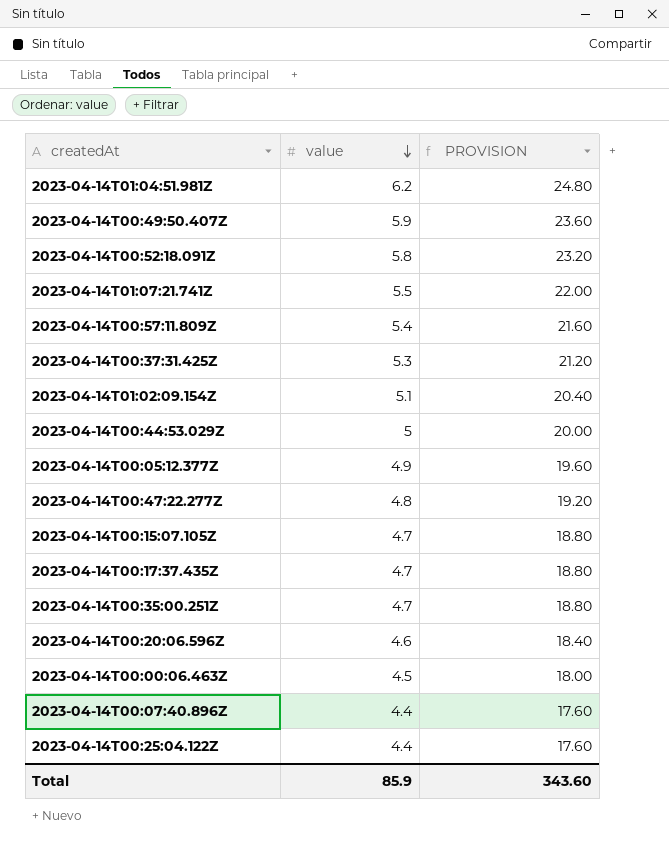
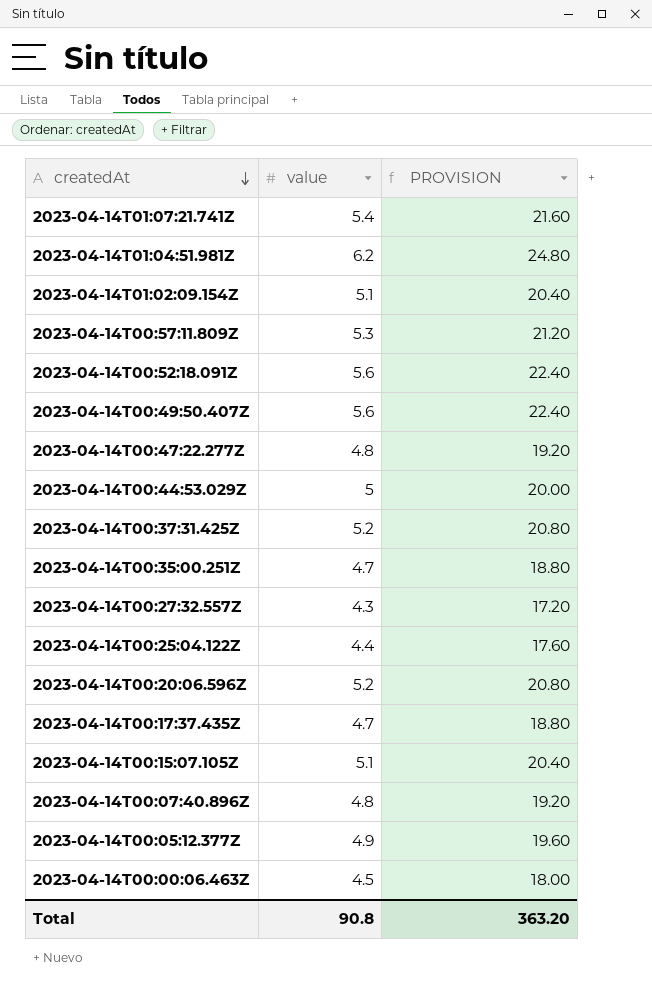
row order: value descending -> createdAt descending
2023-04-14T01:07:21.741Z | value: 5.5 -> 5.4
2023-04-14T01:07:21.741Z | PROVISION: 22.00 -> 21.60
2023-04-14T00:57:11.809Z | value: 5.4 -> 5.3
2023-04-14T00:57:11.809Z | PROVISION: 21.60 -> 21.20
2023-04-14T00:52:18.091Z | value: 5.8 -> 5.6
2023-04-14T00:52:18.091Z | PROVISION: 23.20 -> 22.40
2023-04-14T00:49:50.407Z | value: 5.9 -> 5.6
2023-04-14T00:49:50.407Z | PROVISION: 23.60 -> 22.40
2023-04-14T00:37:31.425Z | value: 5.3 -> 5.2
2023-04-14T00:37:31.425Z | PROVISION: 21.20 -> 20.80
row 2023-04-14T00:27:32.557Z: none -> 4.3 | 17.20
2023-04-14T00:20:06.596Z | value: 4.6 -> 5.2
2023-04-14T00:20:06.596Z | PROVISION: 18.40 -> 20.80
2023-04-14T00:15:07.105Z | value: 4.7 -> 5.1
2023-04-14T00:15:07.105Z | PROVISION: 18.80 -> 20.40
2023-04-14T00:07:40.896Z | value: 4.4 -> 4.8
2023-04-14T00:07:40.896Z | PROVISION: 17.60 -> 19.20
Total | value: 85.9 -> 90.8
Total | PROVISION: 343.60 -> 363.20

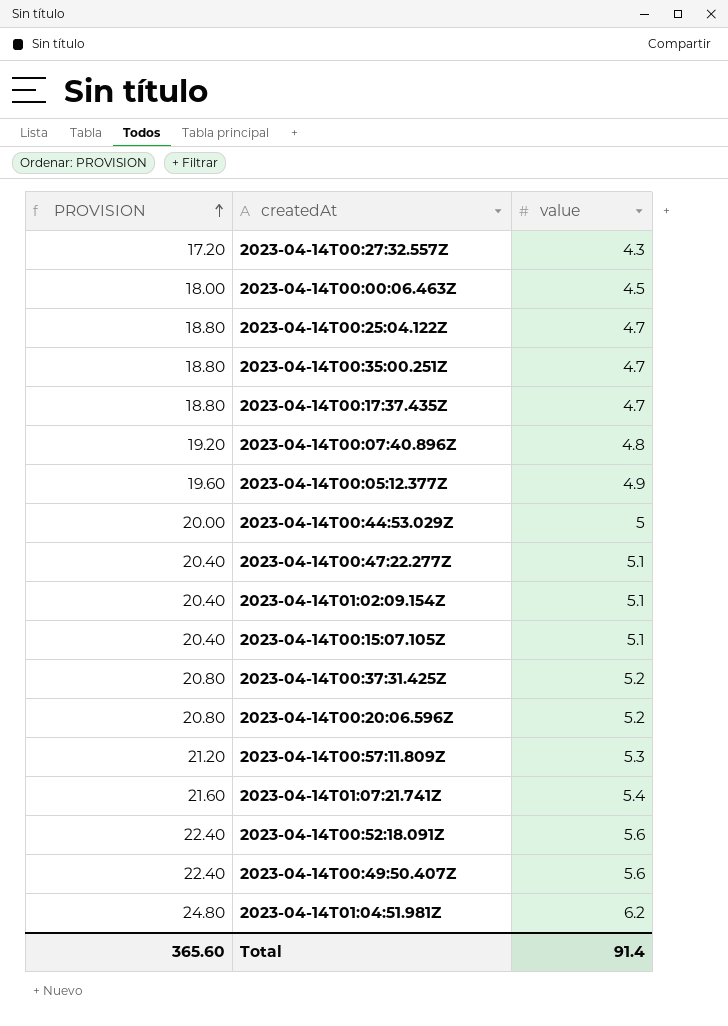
row order: createdAt descending -> PROVISION ascending
column PROVISION | position: 3 -> 1
2023-04-14T00:25:04.122Z | PROVISION: 17.60 -> 18.80
2023-04-14T00:25:04.122Z | value: 4.4 -> 4.7
2023-04-14T00:47:22.277Z | PROVISION: 19.20 -> 20.40
2023-04-14T00:47:22.277Z | value: 4.8 -> 5.1
Total | PROVISION: 363.20 -> 365.60
Total | value: 90.8 -> 91.4

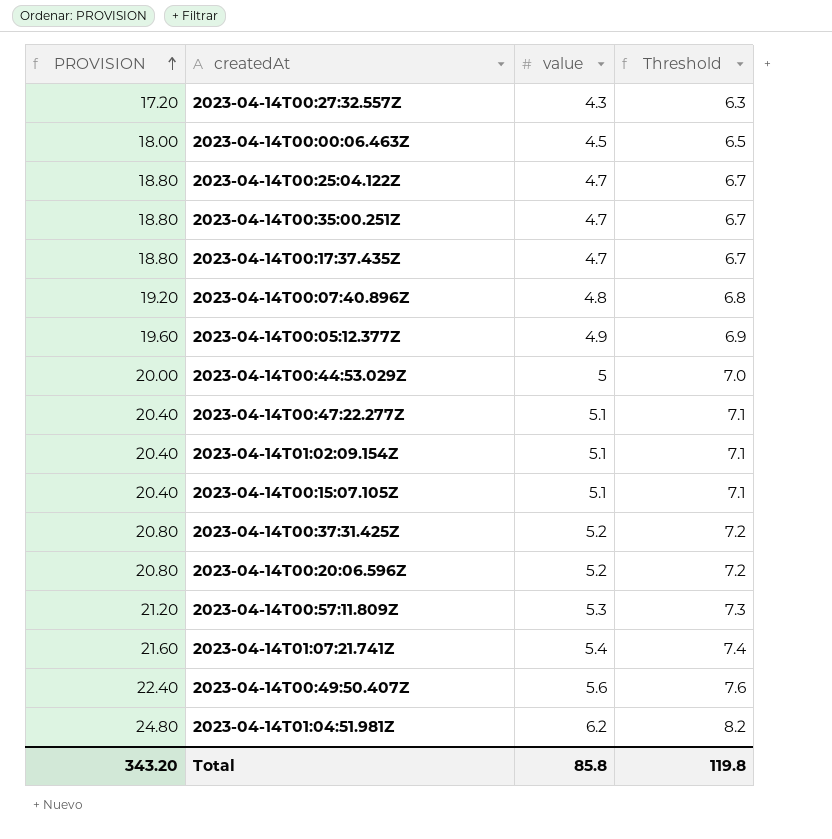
column Threshold | formula: none -> [value] + 2
row 2023-04-14T00:52:18.091Z: 22.40 | 5.6 -> none
Total | PROVISION: 365.60 -> 343.20
Total | value: 91.4 -> 85.8

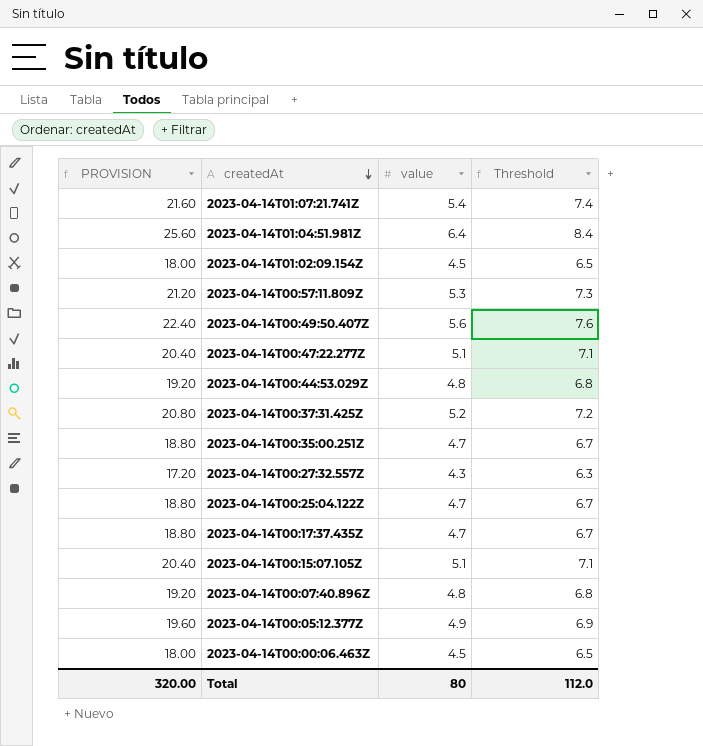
row order: PROVISION ascending -> createdAt descending
row 2023-04-14T00:20:06.596Z: 20.80 | 5.2 | 7.2 -> none
2023-04-14T01:04:51.981Z | PROVISION: 24.80 -> 25.60
2023-04-14T01:04:51.981Z | value: 6.2 -> 6.4
2023-04-14T01:04:51.981Z | Threshold: 8.2 -> 8.4
2023-04-14T01:02:09.154Z | PROVISION: 20.40 -> 18.00
2023-04-14T01:02:09.154Z | value: 5.1 -> 4.5
2023-04-14T01:02:09.154Z | Threshold: 7.1 -> 6.5
2023-04-14T00:44:53.029Z | PROVISION: 20.00 -> 19.20
2023-04-14T00:44:53.029Z | value: 5 -> 4.8
2023-04-14T00:44:53.029Z | Threshold: 7.0 -> 6.8
Total | PROVISION: 343.20 -> 320.00
Total | value: 85.8 -> 80
Total | Threshold: 119.8 -> 112.0

